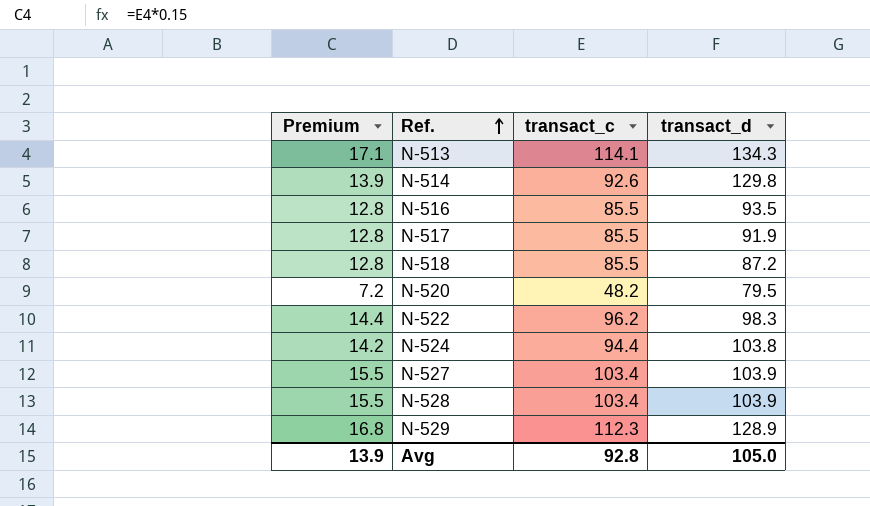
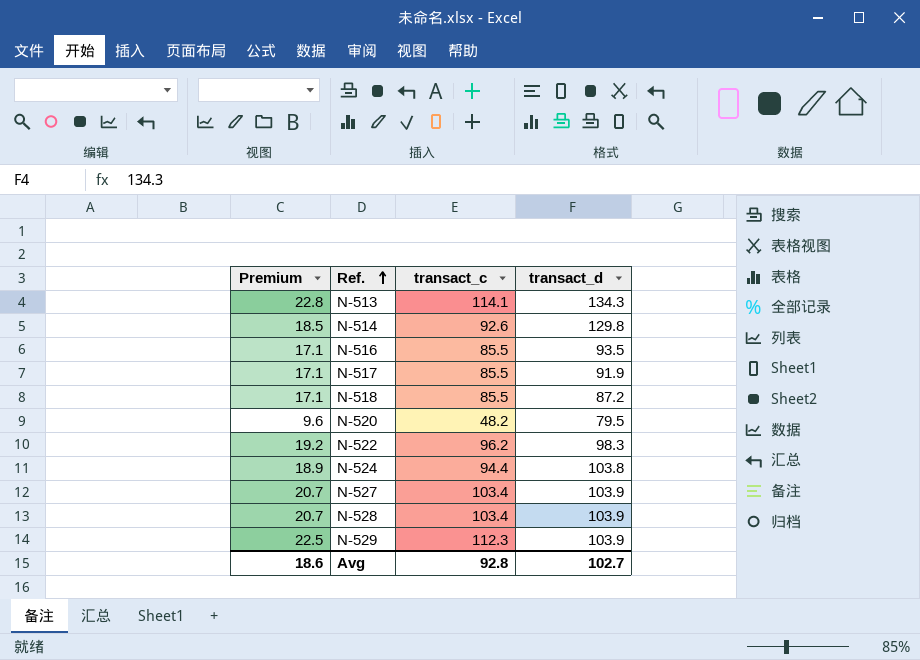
column Premium | formula: [transact_c] * 0.15 -> [transact_c] * 0.2
N-529 | transact_d: 128.9 -> 103.9
Avg | Premium: 13.9 -> 18.6
Avg | transact_d: 105.0 -> 102.7

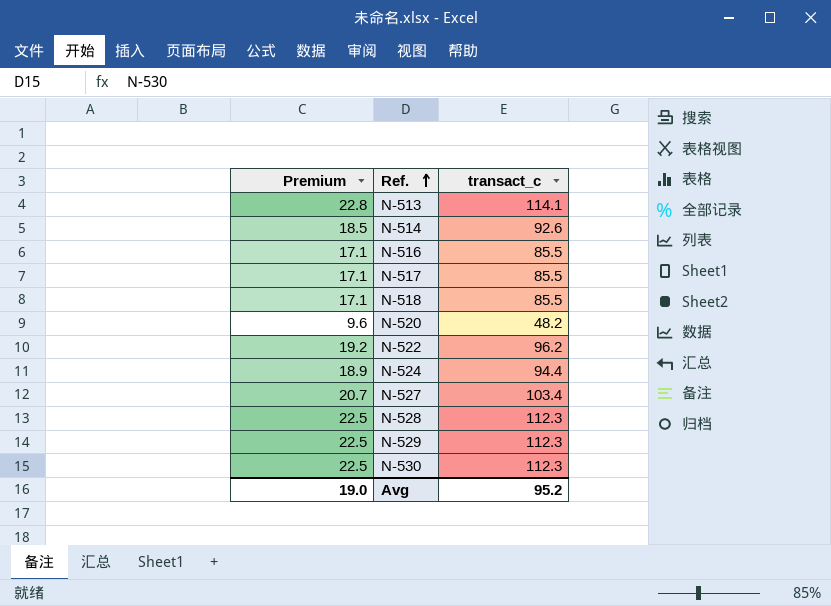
column transact_d | position: 4 -> none
N-528 | Premium: 20.7 -> 22.5
N-528 | transact_c: 103.4 -> 112.3
row N-530: none -> 22.5 | 112.3
Avg | Premium: 18.6 -> 19.0
Avg | transact_c: 92.8 -> 95.2

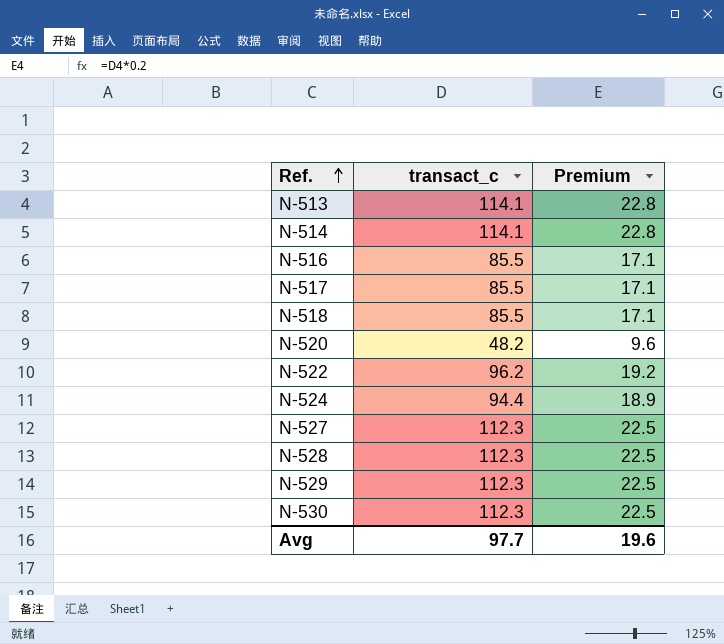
column Premium | position: 1 -> 3
N-514 | transact_c: 92.6 -> 114.1
N-514 | Premium: 18.5 -> 22.8
N-527 | transact_c: 103.4 -> 112.3
N-527 | Premium: 20.7 -> 22.5
Avg | transact_c: 95.2 -> 97.7
Avg | Premium: 19.0 -> 19.6

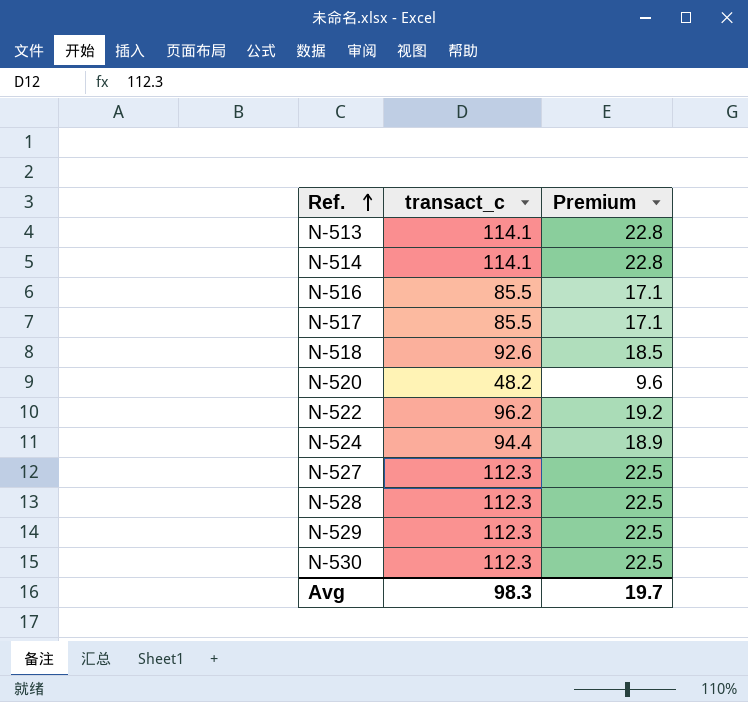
N-518 | transact_c: 85.5 -> 92.6
N-518 | Premium: 17.1 -> 18.5
Avg | transact_c: 97.7 -> 98.3
Avg | Premium: 19.6 -> 19.7

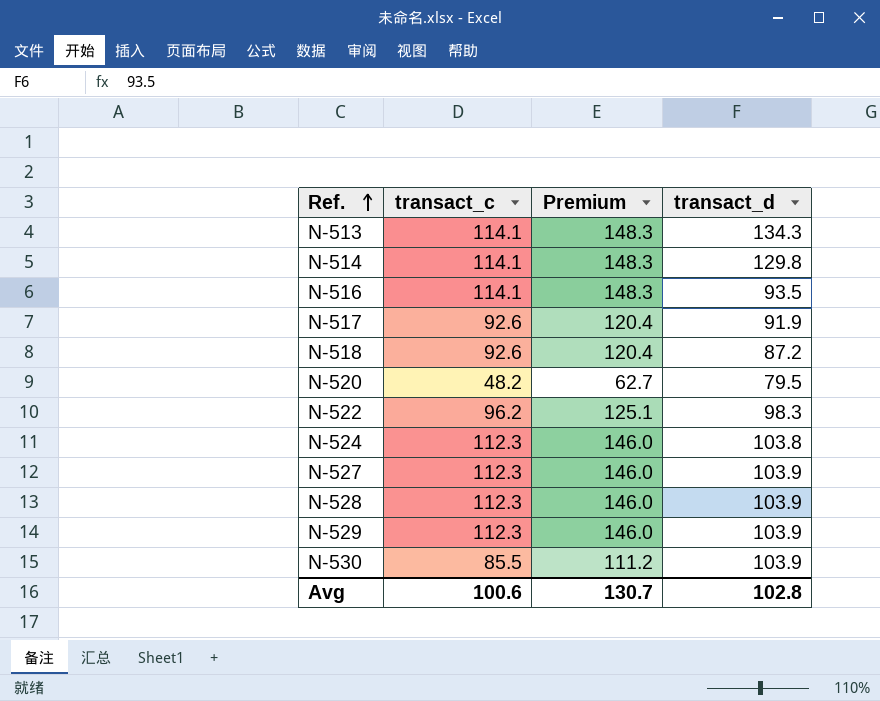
column Premium | formula: [transact_c] * 0.2 -> [transact_c] * 1.3
column transact_d | position: none -> 4
N-516 | transact_c: 85.5 -> 114.1
N-517 | transact_c: 85.5 -> 92.6
N-524 | transact_c: 94.4 -> 112.3
N-530 | transact_c: 112.3 -> 85.5
Avg | transact_c: 98.3 -> 100.6
Avg | Premium: 19.7 -> 130.7

